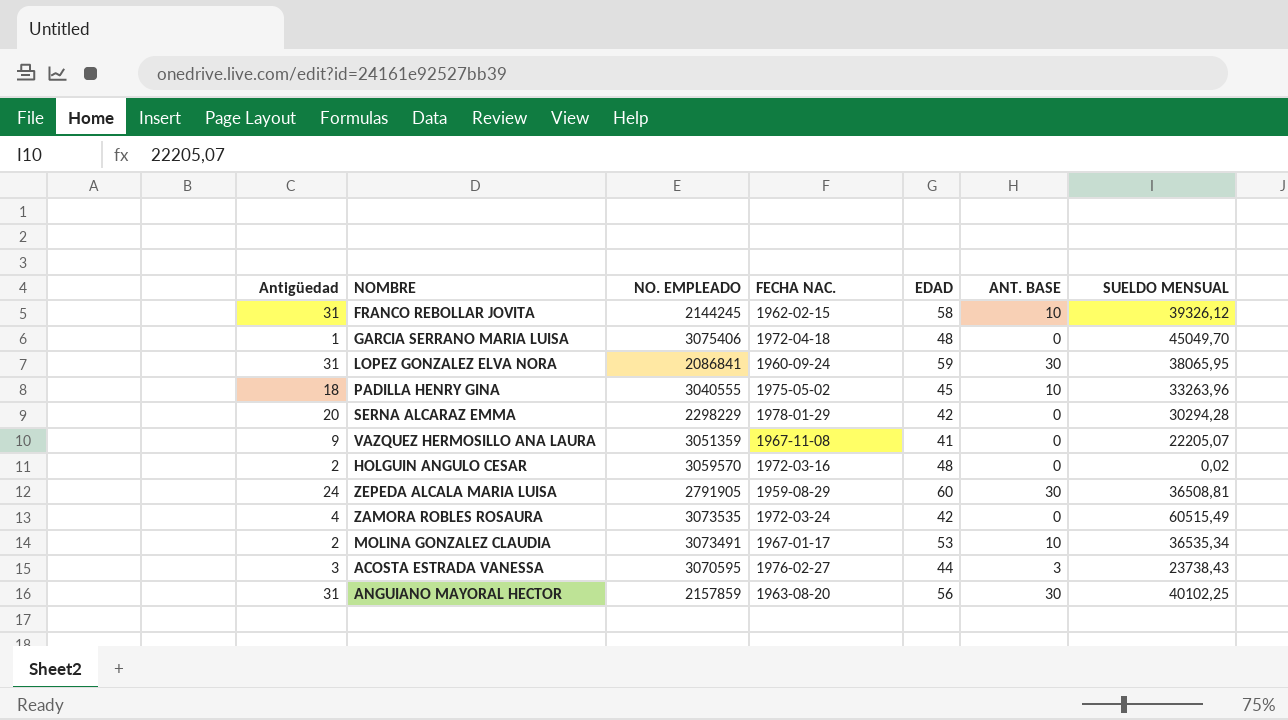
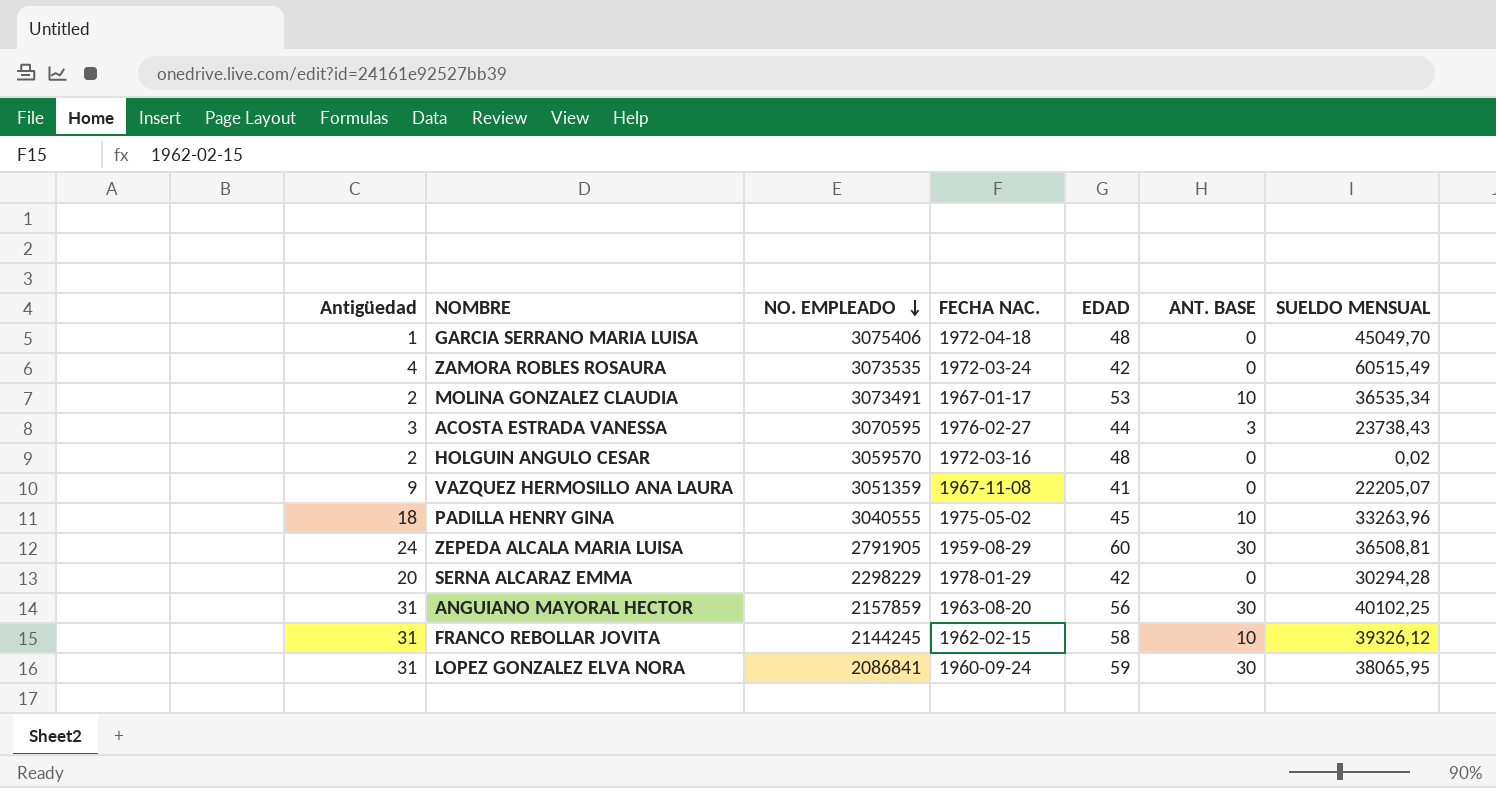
row order: none -> NO. EMPLEADO descending

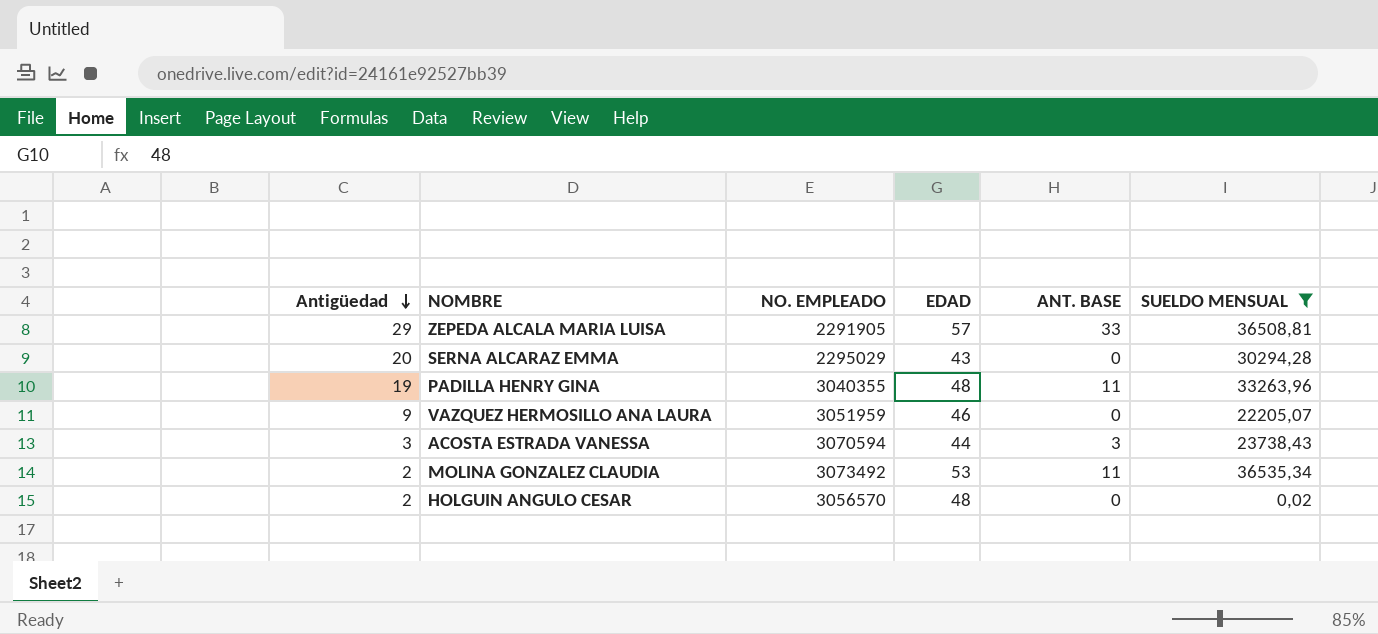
filter: none -> SUELDO MENSUAL <= 36535,34
row order: NO. EMPLEADO descending -> Antigüedad descending
column FECHA NAC. | position: 4 -> none
ZEPEDA ALCALA MARIA LUISA | Antigüedad: 24 -> 29
ZEPEDA ALCALA MARIA LUISA | NO. EMPLEADO: 2791905 -> 2291905
ZEPEDA ALCALA MARIA LUISA | EDAD: 60 -> 57
ZEPEDA ALCALA MARIA LUISA | ANT. BASE: 30 -> 33
SERNA ALCARAZ EMMA | NO. EMPLEADO: 2298229 -> 2295029
SERNA ALCARAZ EMMA | EDAD: 42 -> 43
PADILLA HENRY GINA | Antigüedad: 18 -> 19
PADILLA HENRY GINA | NO. EMPLEADO: 3040555 -> 3040355
PADILLA HENRY GINA | EDAD: 45 -> 48
PADILLA HENRY GINA | ANT. BASE: 10 -> 11
VAZQUEZ HERMOSILLO ANA LAURA | NO. EMPLEADO: 3051359 -> 3051959
VAZQUEZ HERMOSILLO ANA LAURA | EDAD: 41 -> 46
ACOSTA ESTRADA VANESSA | NO. EMPLEADO: 3070595 -> 3070594
MOLINA GONZALEZ CLAUDIA | NO. EMPLEADO: 3073491 -> 3073492
MOLINA GONZALEZ CLAUDIA | ANT. BASE: 10 -> 11
HOLGUIN ANGULO CESAR | NO. EMPLEADO: 3059570 -> 3056570

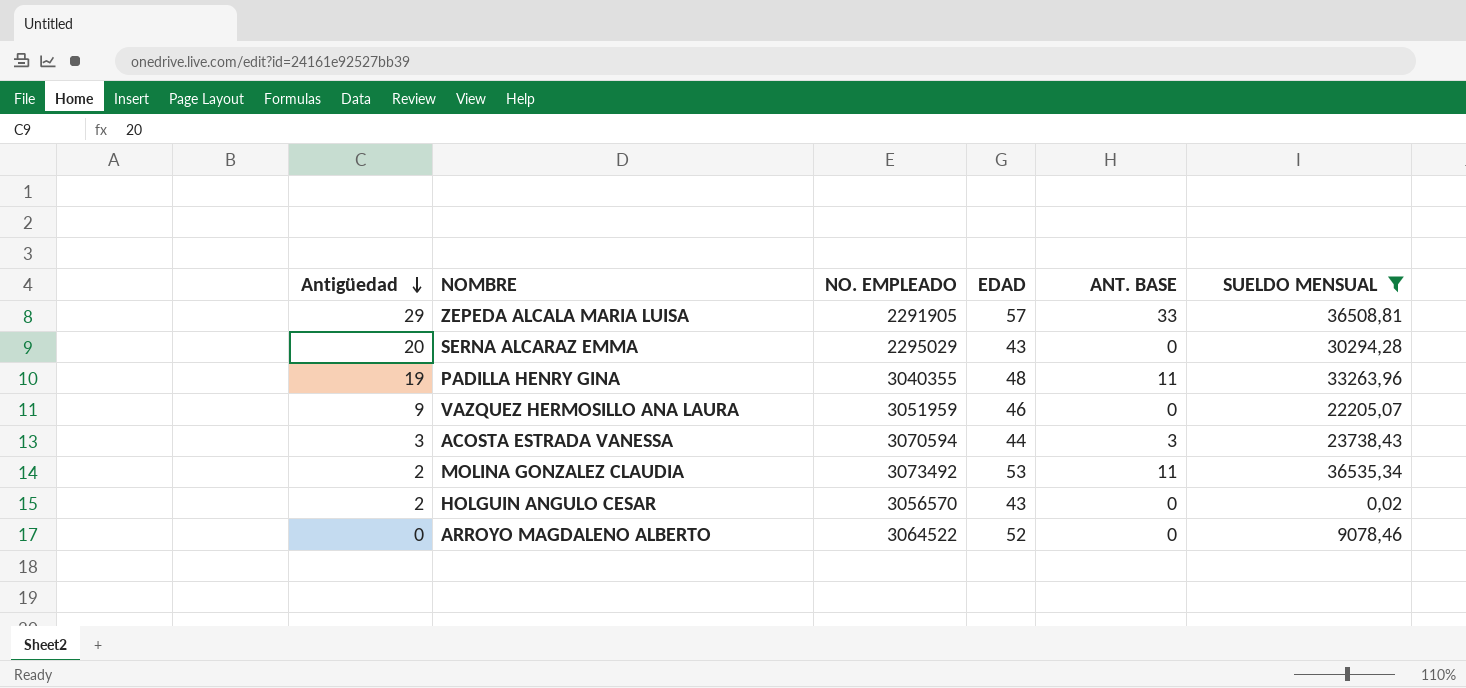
HOLGUIN ANGULO CESAR | EDAD: 48 -> 43
row ARROYO MAGDALENO ALBERTO: none -> 0 | 3064522 | 52 | 0 | 9078,46

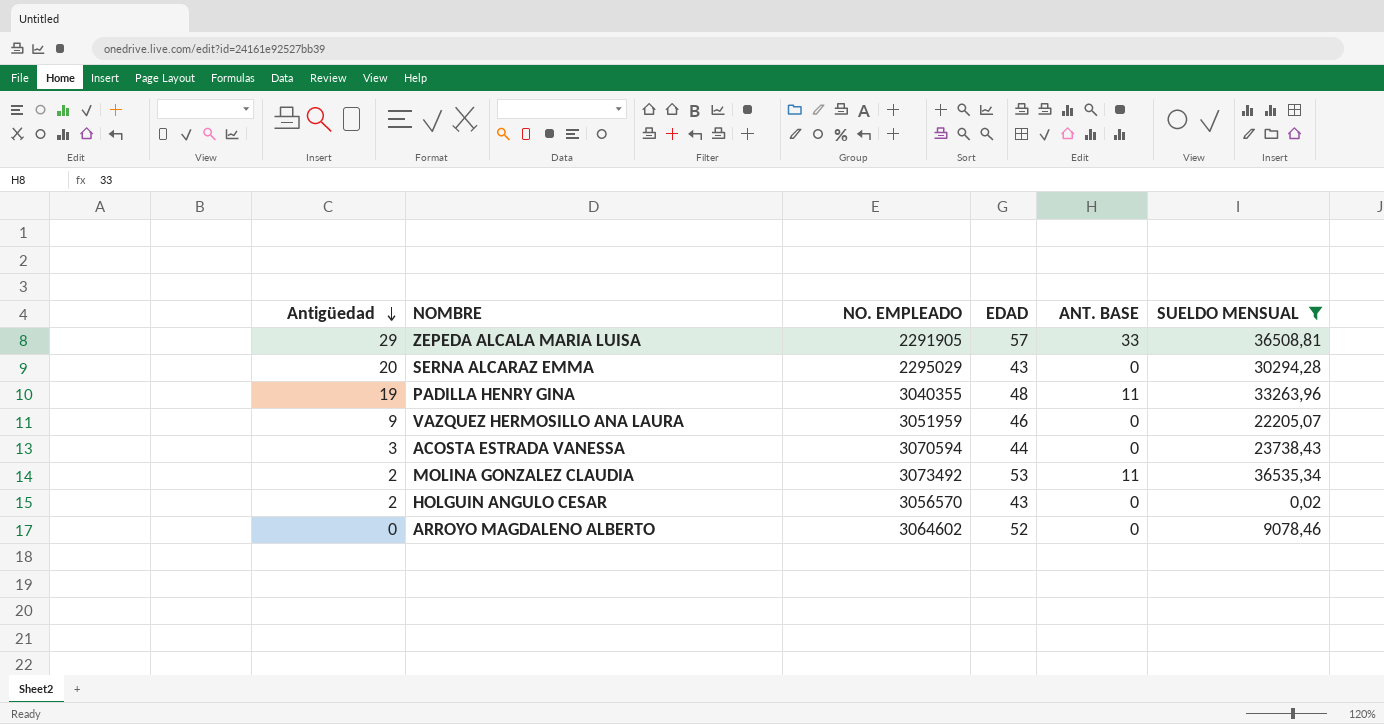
ACOSTA ESTRADA VANESSA | ANT. BASE: 3 -> 0
ARROYO MAGDALENO ALBERTO | NO. EMPLEADO: 3064522 -> 3064602

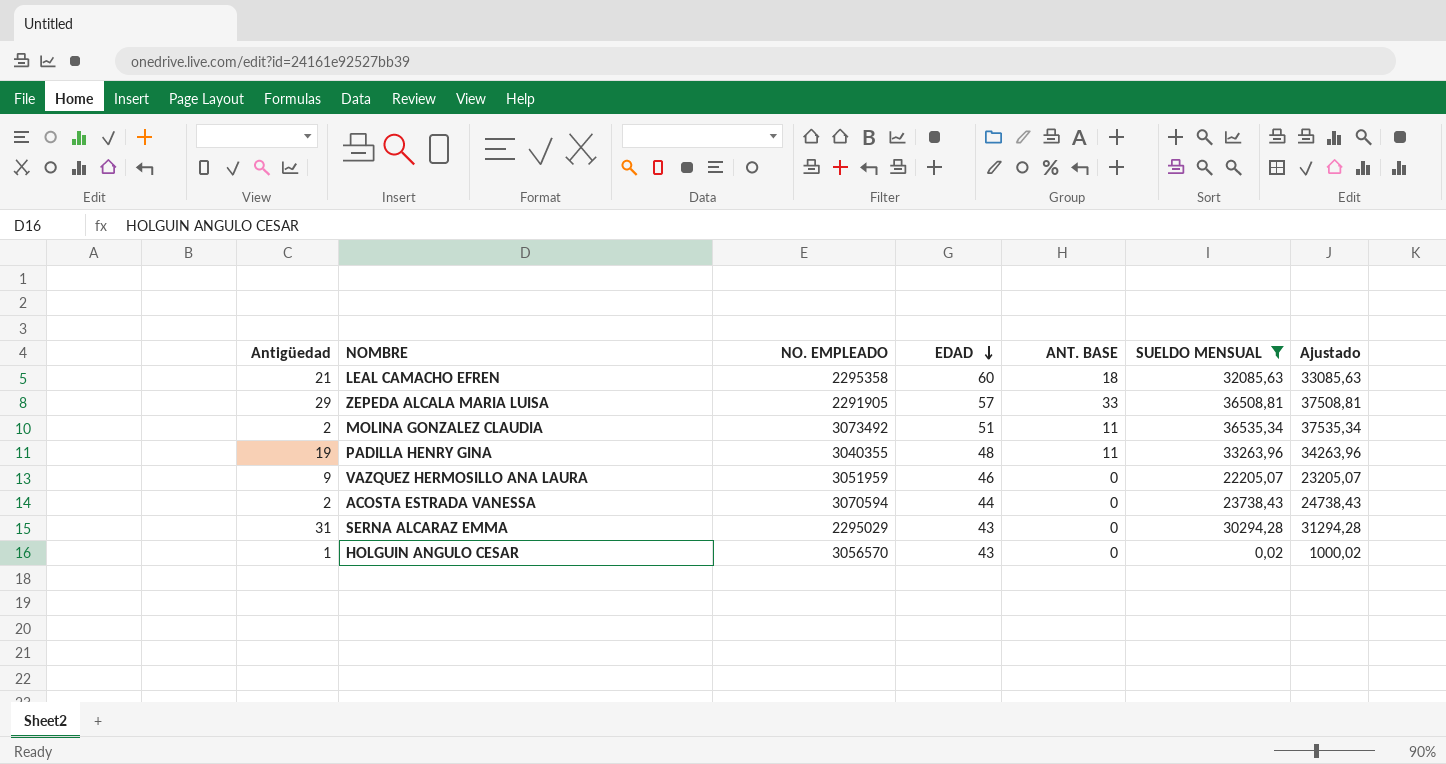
row order: Antigüedad descending -> EDAD descending
column Ajustado | formula: none -> [SUELDO MENSUAL] + 1000
row ARROYO MAGDALENO ALBERTO: 0 | 3064602 | 52 | 0 | 9078,46 -> none
row LEAL CAMACHO EFREN: none -> 21 | 2295358 | 60 | 18 | 32085,63 | 33085,63
MOLINA GONZALEZ CLAUDIA | EDAD: 53 -> 51
ACOSTA ESTRADA VANESSA | Antigüedad: 3 -> 2
SERNA ALCARAZ EMMA | Antigüedad: 20 -> 31
HOLGUIN ANGULO CESAR | Antigüedad: 2 -> 1

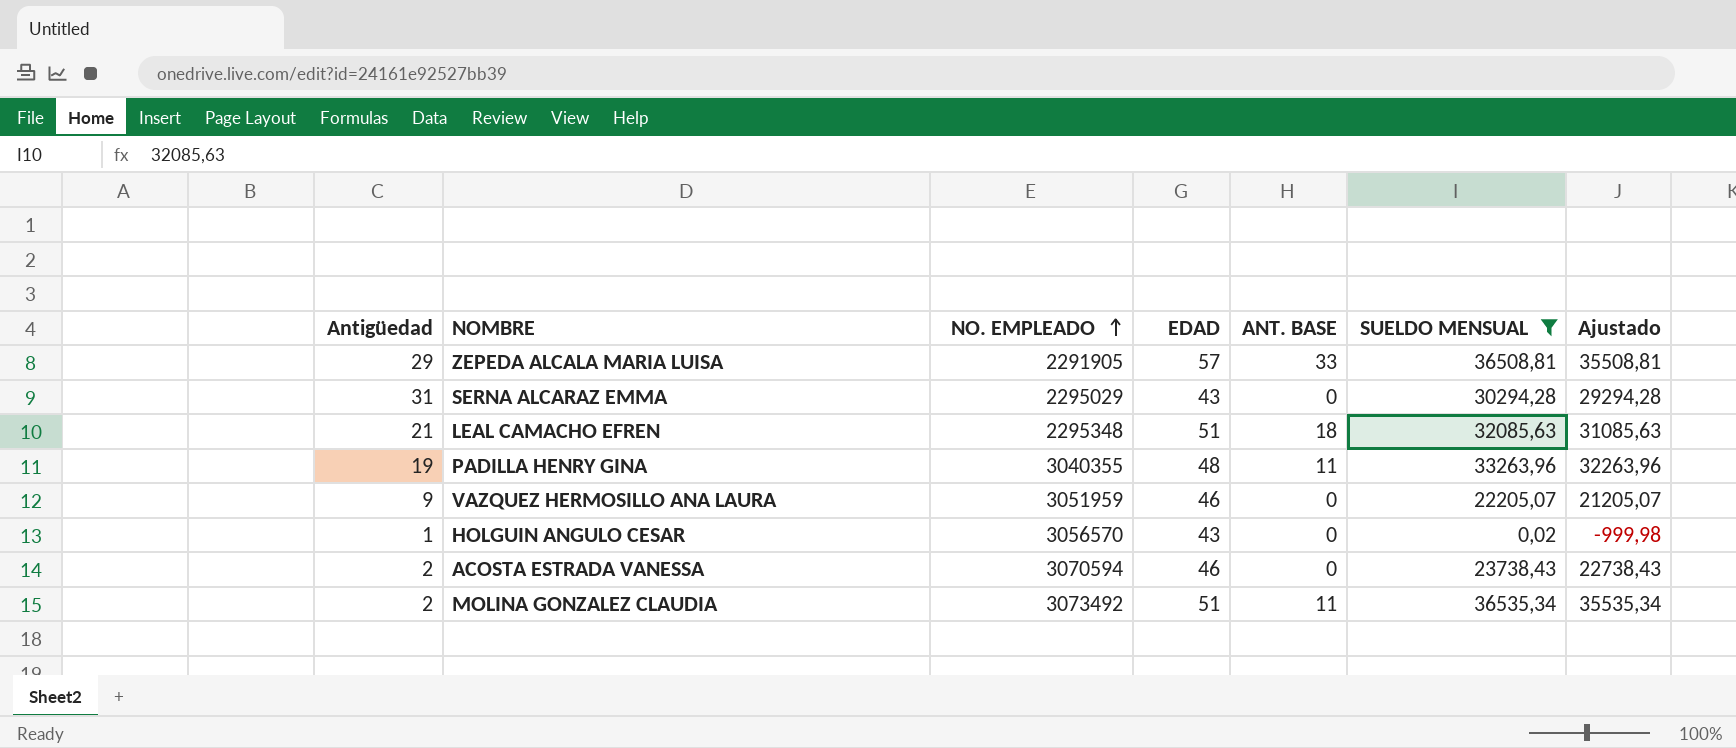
row order: EDAD descending -> NO. EMPLEADO ascending
column Ajustado | formula: [SUELDO MENSUAL] + 1000 -> [SUELDO MENSUAL] - 1000
LEAL CAMACHO EFREN | NO. EMPLEADO: 2295358 -> 2295348
LEAL CAMACHO EFREN | EDAD: 60 -> 51
ACOSTA ESTRADA VANESSA | EDAD: 44 -> 46

